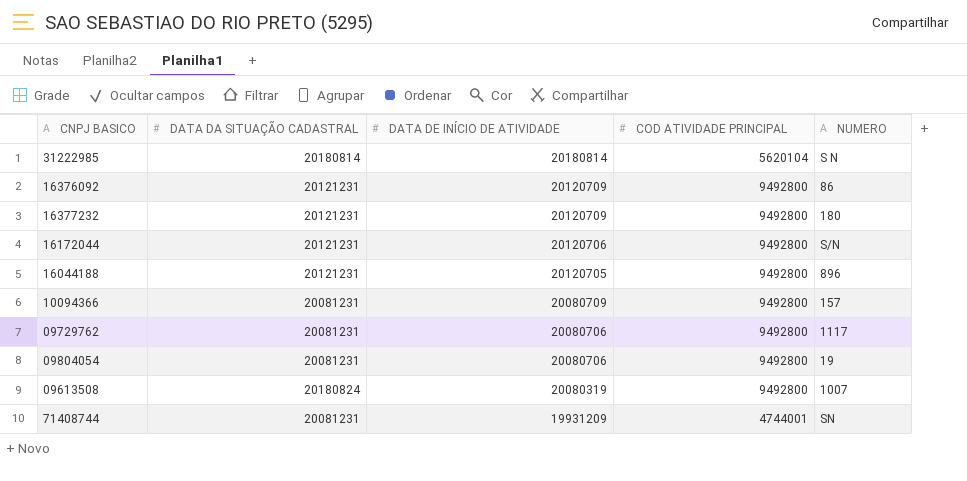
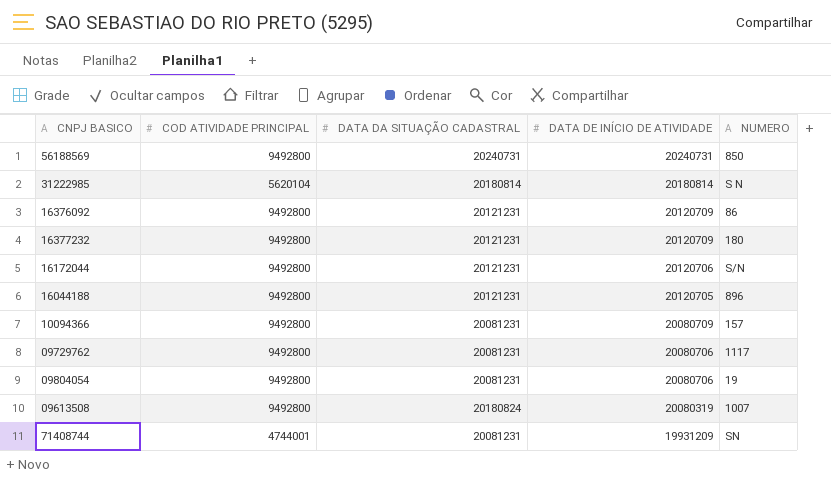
column COD ATIVIDADE PRINCIPAL | position: 4 -> 2
row 56188569: none -> 9492800 | 20240731 | 20240731 | 850

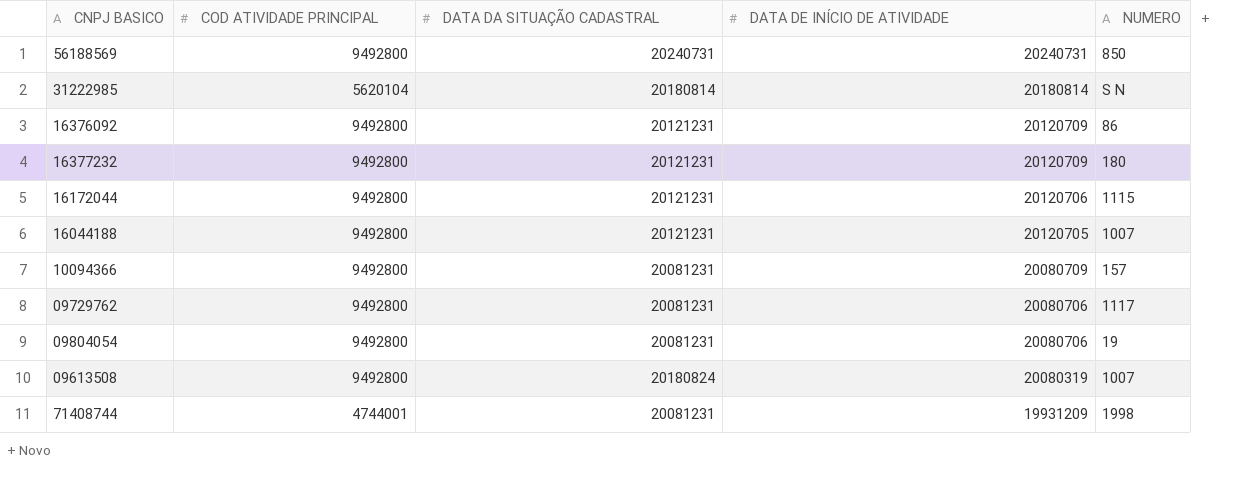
16172044 | NUMERO: S/N -> 1115
16044188 | NUMERO: 896 -> 1007
71408744 | NUMERO: SN -> 1998

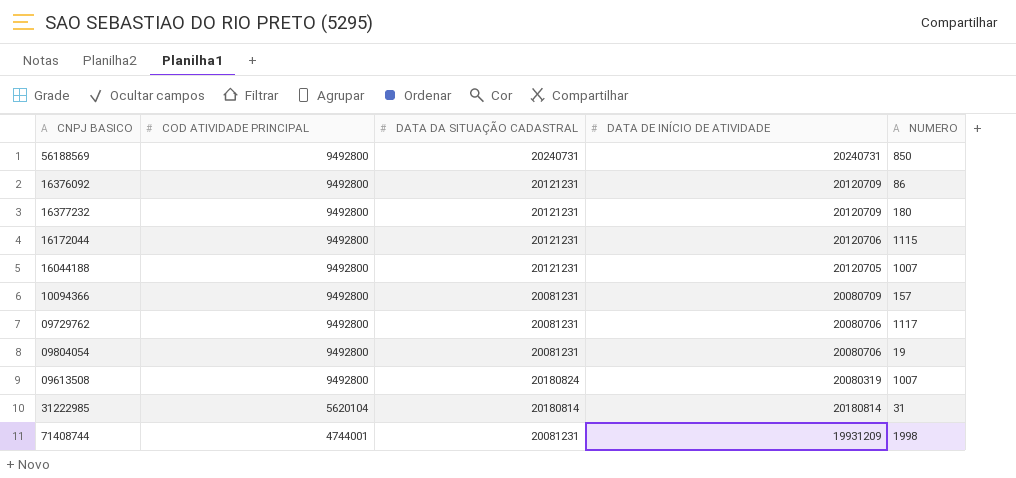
row order: DATA DE INÍCIO DE ATIVIDADE descending -> COD ATIVIDADE PRINCIPAL descending
31222985 | NUMERO: S N -> 31

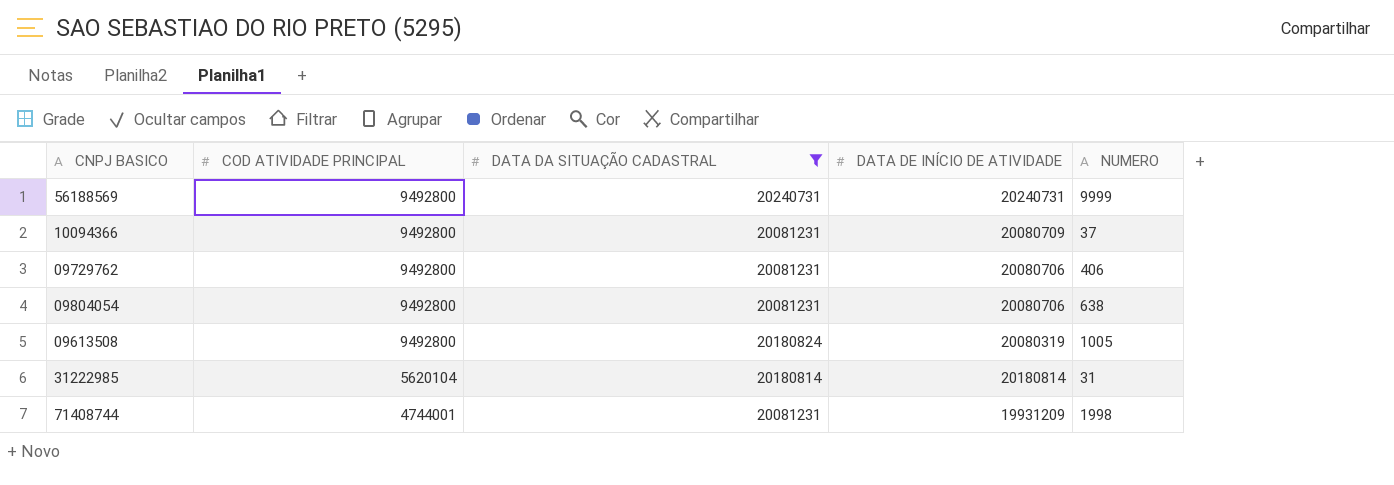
filter: none -> DATA DA SITUAÇÃO CADASTRAL != 20121231
56188569 | NUMERO: 850 -> 9999
10094366 | NUMERO: 157 -> 37
09729762 | NUMERO: 1117 -> 406
09804054 | NUMERO: 19 -> 638
09613508 | NUMERO: 1007 -> 1005

